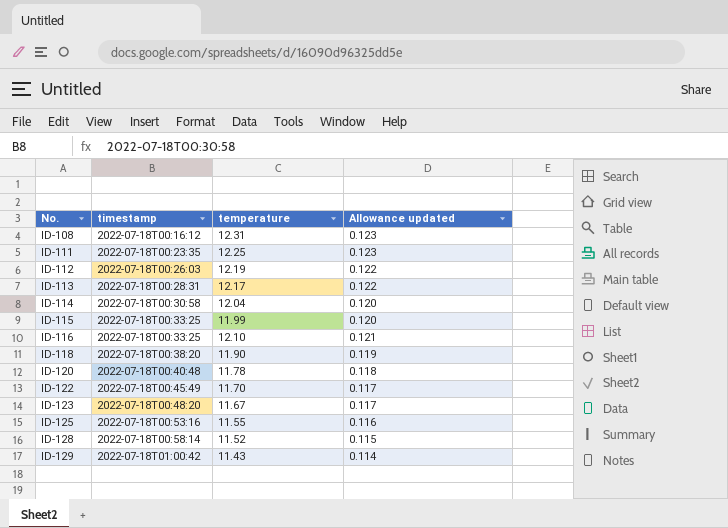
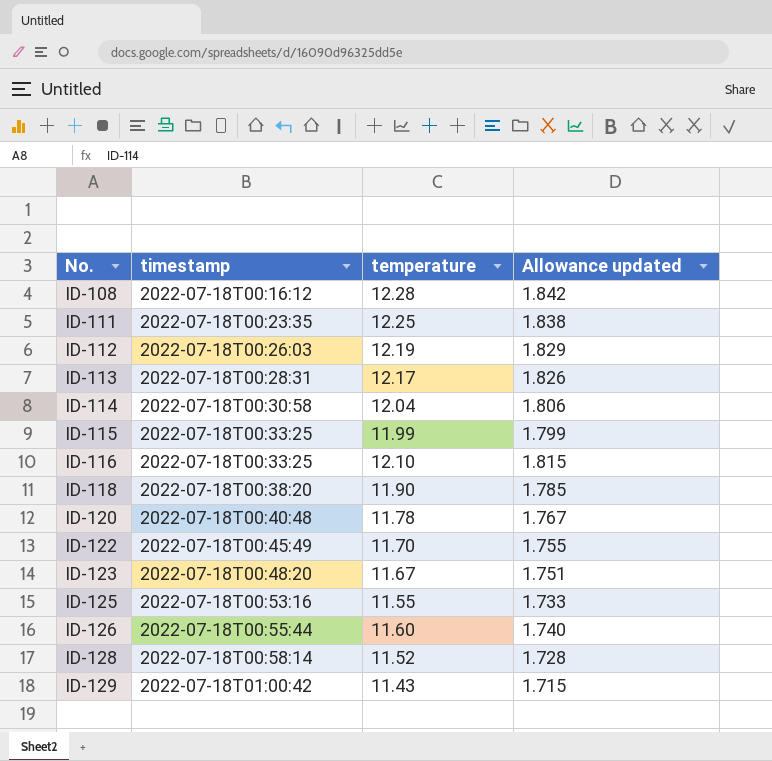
column Allowance updated | formula: [temperature] * 0.01 -> [temperature] * 0.15
ID-108 | temperature: 12.31 -> 12.28
row ID-126: none -> 2022-07-18T00:55:44 | 11.60 | 1.740

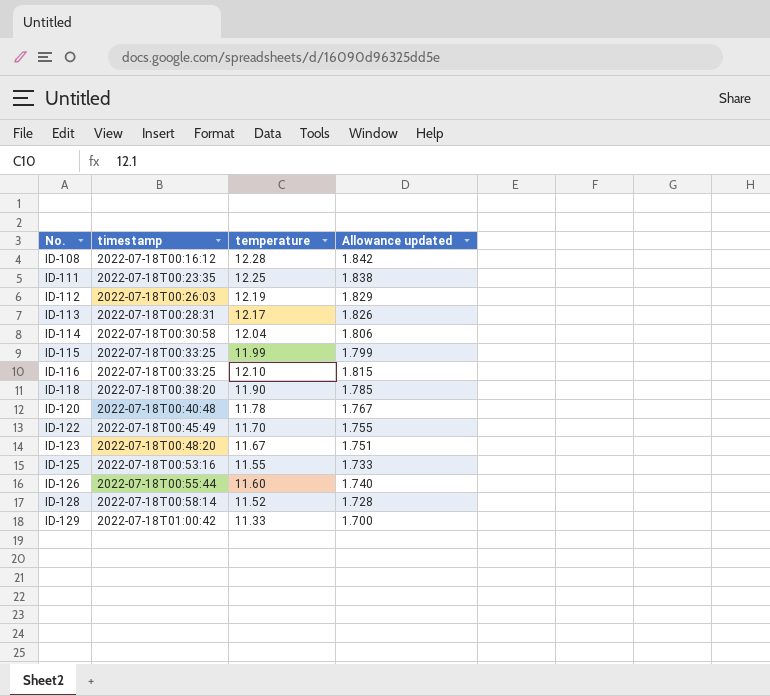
ID-129 | temperature: 11.43 -> 11.33
ID-129 | Allowance updated: 1.715 -> 1.700

